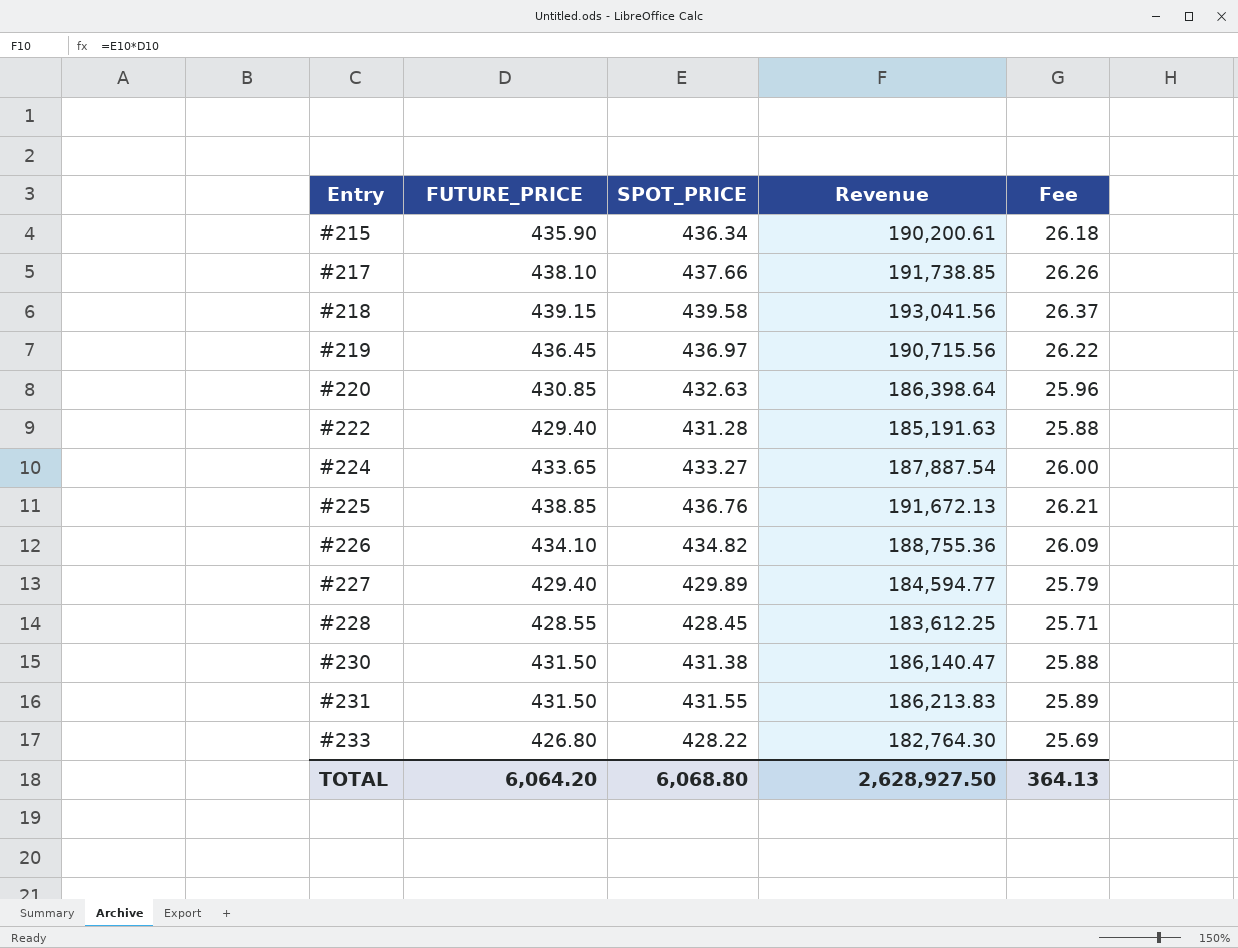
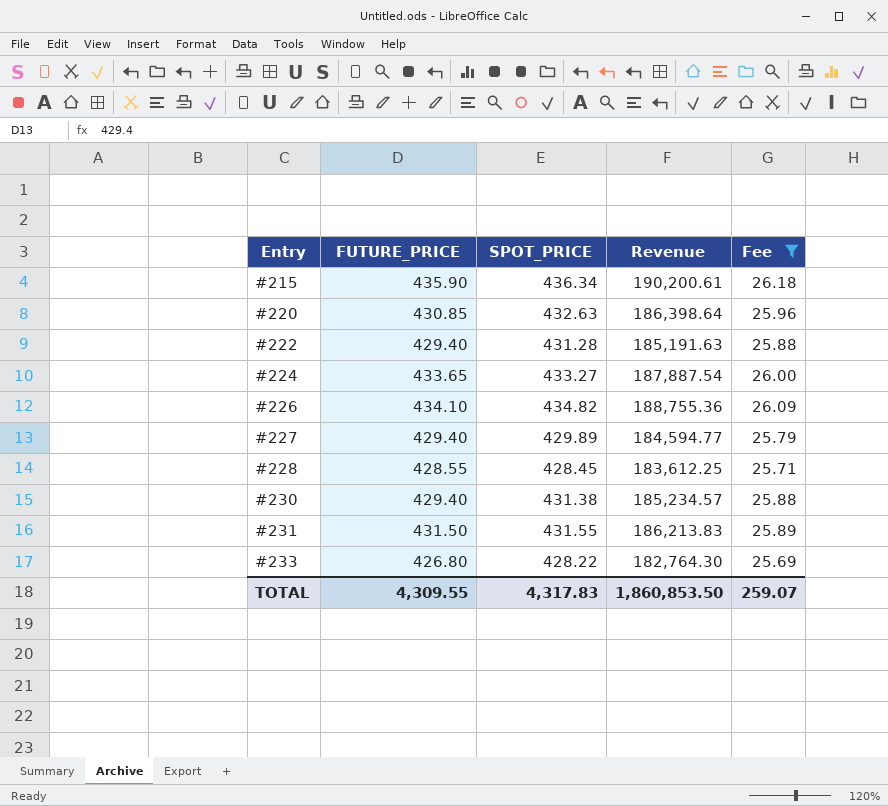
filter: none -> Fee <= 26.18
#230 | FUTURE_PRICE: 431.50 -> 429.40
#230 | Revenue: 186,140.47 -> 185,234.57
TOTAL | FUTURE_PRICE: 6,064.20 -> 4,309.55
TOTAL | SPOT_PRICE: 6,068.80 -> 4,317.83
TOTAL | Revenue: 2,628,927.50 -> 1,860,853.50
TOTAL | Fee: 364.13 -> 259.07

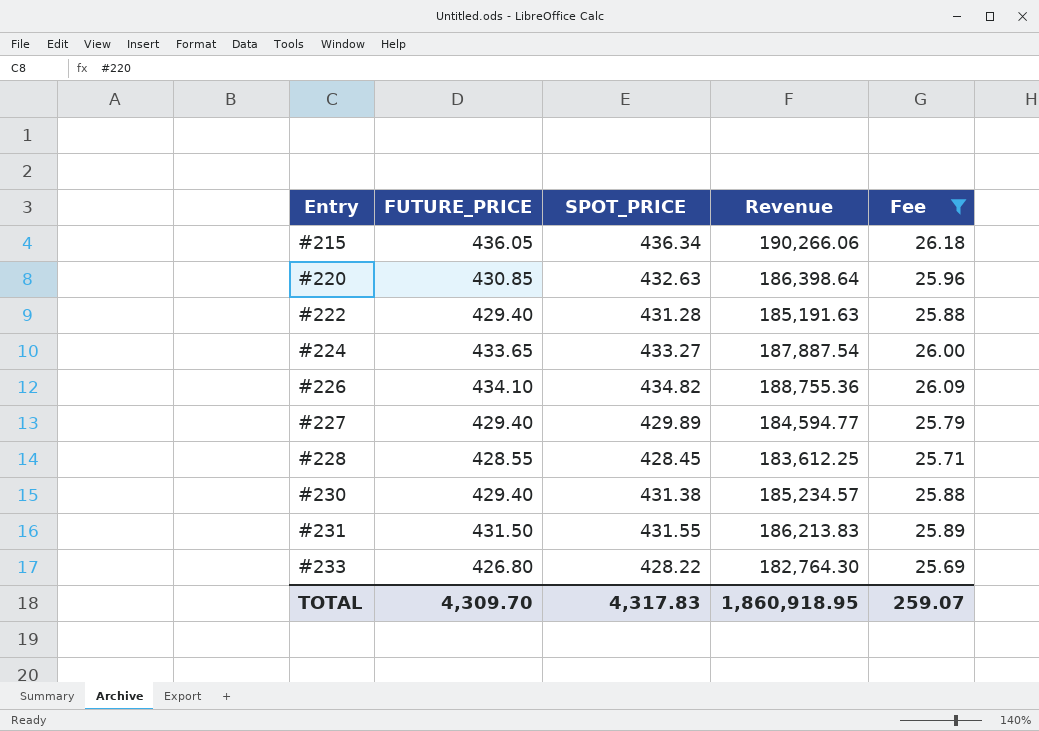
#215 | FUTURE_PRICE: 435.90 -> 436.05
#215 | Revenue: 190,200.61 -> 190,266.06
TOTAL | FUTURE_PRICE: 4,309.55 -> 4,309.70
TOTAL | Revenue: 1,860,853.50 -> 1,860,918.95

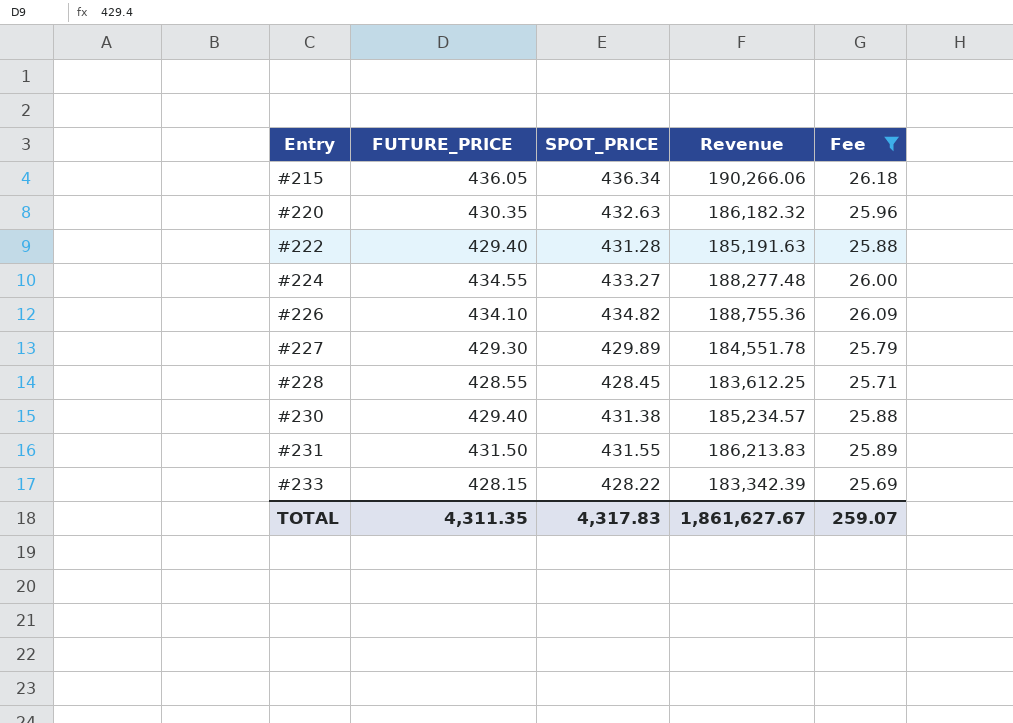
#220 | FUTURE_PRICE: 430.85 -> 430.35
#220 | Revenue: 186,398.64 -> 186,182.32
#224 | FUTURE_PRICE: 433.65 -> 434.55
#224 | Revenue: 187,887.54 -> 188,277.48
#227 | FUTURE_PRICE: 429.40 -> 429.30
#227 | Revenue: 184,594.77 -> 184,551.78
#233 | FUTURE_PRICE: 426.80 -> 428.15
#233 | Revenue: 182,764.30 -> 183,342.39
TOTAL | FUTURE_PRICE: 4,309.70 -> 4,311.35
TOTAL | Revenue: 1,860,918.95 -> 1,861,627.67

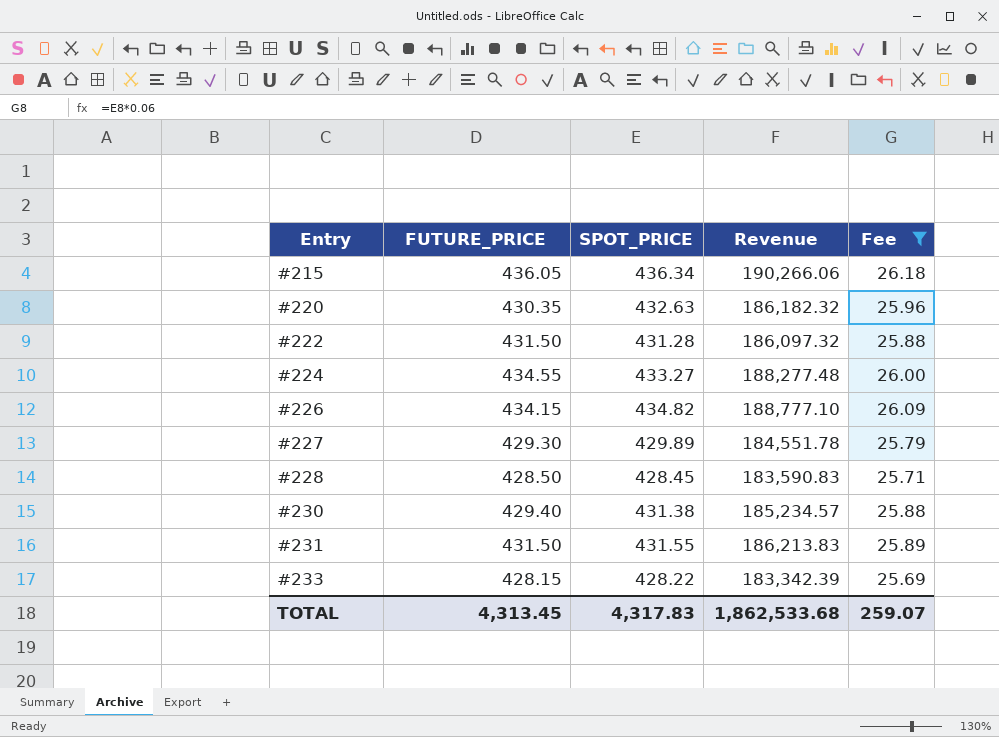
#222 | FUTURE_PRICE: 429.40 -> 431.50
#222 | Revenue: 185,191.63 -> 186,097.32
#226 | FUTURE_PRICE: 434.10 -> 434.15
#226 | Revenue: 188,755.36 -> 188,777.10
#228 | FUTURE_PRICE: 428.55 -> 428.50
#228 | Revenue: 183,612.25 -> 183,590.83
TOTAL | FUTURE_PRICE: 4,311.35 -> 4,313.45
TOTAL | Revenue: 1,861,627.67 -> 1,862,533.68

